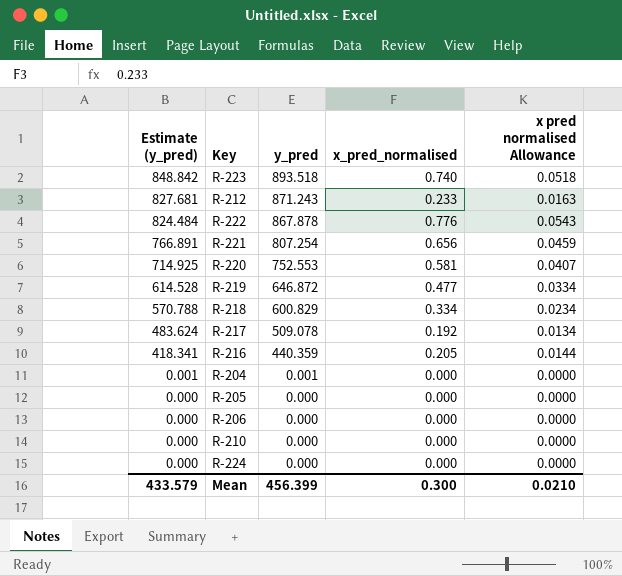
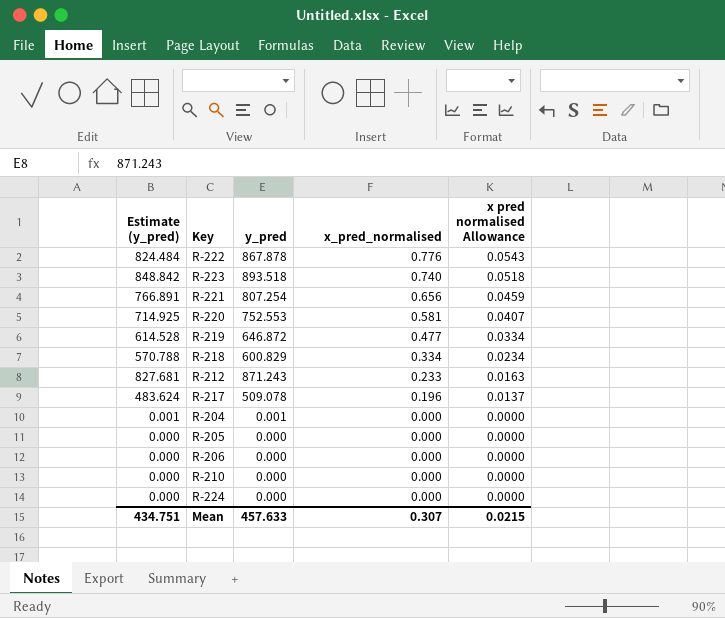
row order: Estimate (y_pred) descending -> x_pred_normalised descending
row R-216: 418.341 | 440.359 | 0.205 | 0.0144 -> none
R-217 | x_pred_normalised: 0.192 -> 0.196
R-217 | x pred normalised Allowance: 0.0134 -> 0.0137
Mean | Estimate (y_pred): 433.579 -> 434.751
Mean | y_pred: 456.399 -> 457.633
Mean | x_pred_normalised: 0.300 -> 0.307
Mean | x pred normalised Allowance: 0.0210 -> 0.0215

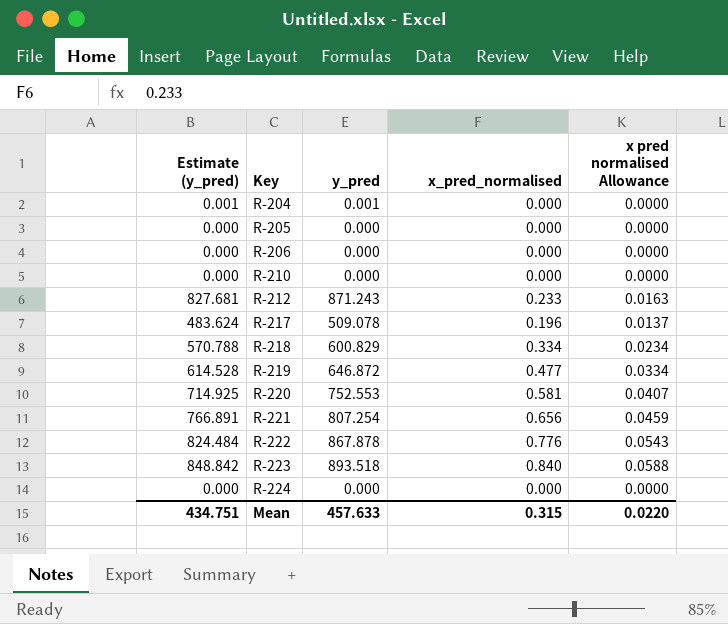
row order: x_pred_normalised descending -> Key ascending
R-223 | x_pred_normalised: 0.740 -> 0.840
R-223 | x pred normalised Allowance: 0.0518 -> 0.0588
Mean | x_pred_normalised: 0.307 -> 0.315
Mean | x pred normalised Allowance: 0.0215 -> 0.0220

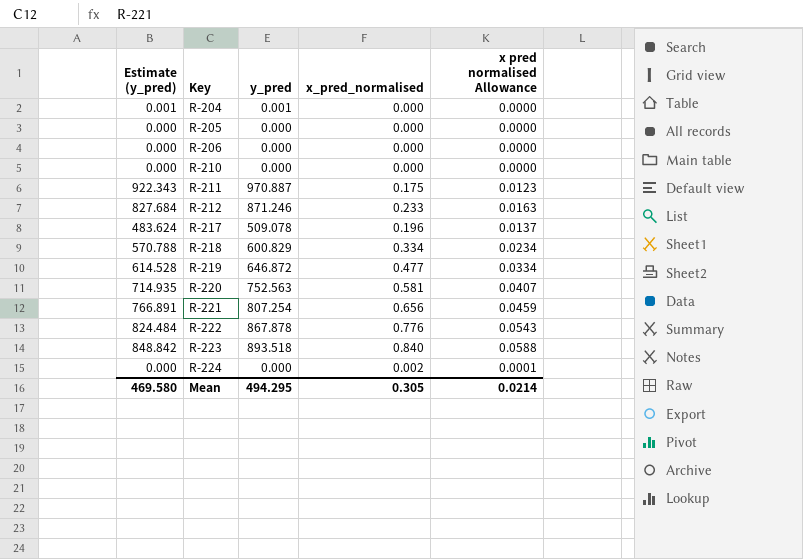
row R-211: none -> 922.343 | 970.887 | 0.175 | 0.0123
R-212 | Estimate (y_pred): 827.681 -> 827.684
R-212 | y_pred: 871.243 -> 871.246
R-220 | Estimate (y_pred): 714.925 -> 714.935
R-220 | y_pred: 752.553 -> 752.563
R-224 | x_pred_normalised: 0.000 -> 0.002
R-224 | x pred normalised Allowance: 0.0000 -> 0.0001
Mean | Estimate (y_pred): 434.751 -> 469.580
Mean | y_pred: 457.633 -> 494.295
Mean | x_pred_normalised: 0.315 -> 0.305
Mean | x pred normalised Allowance: 0.0220 -> 0.0214

